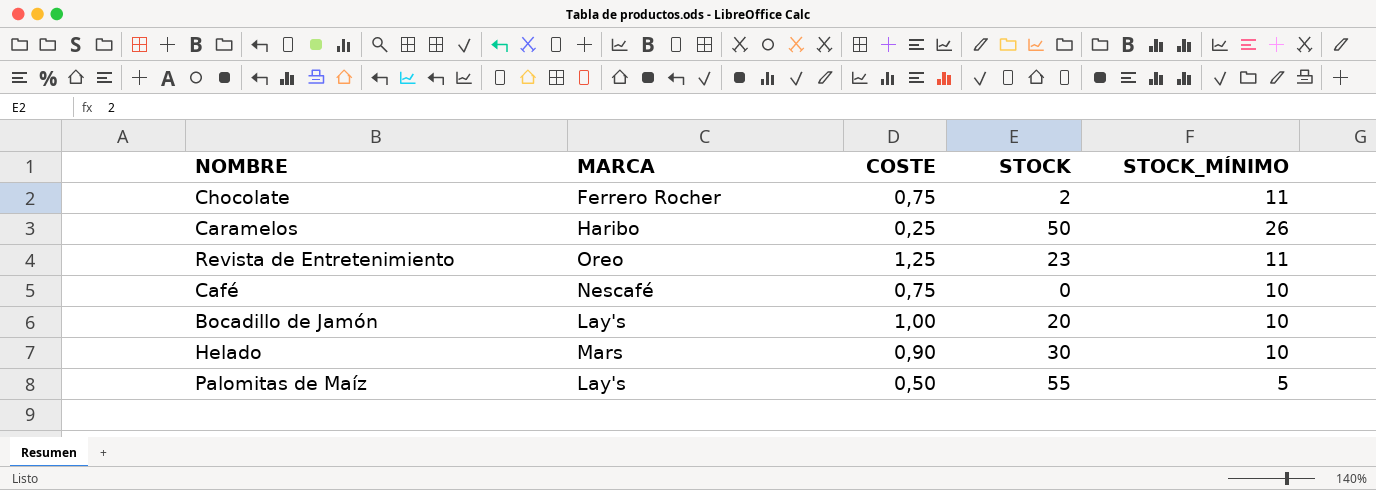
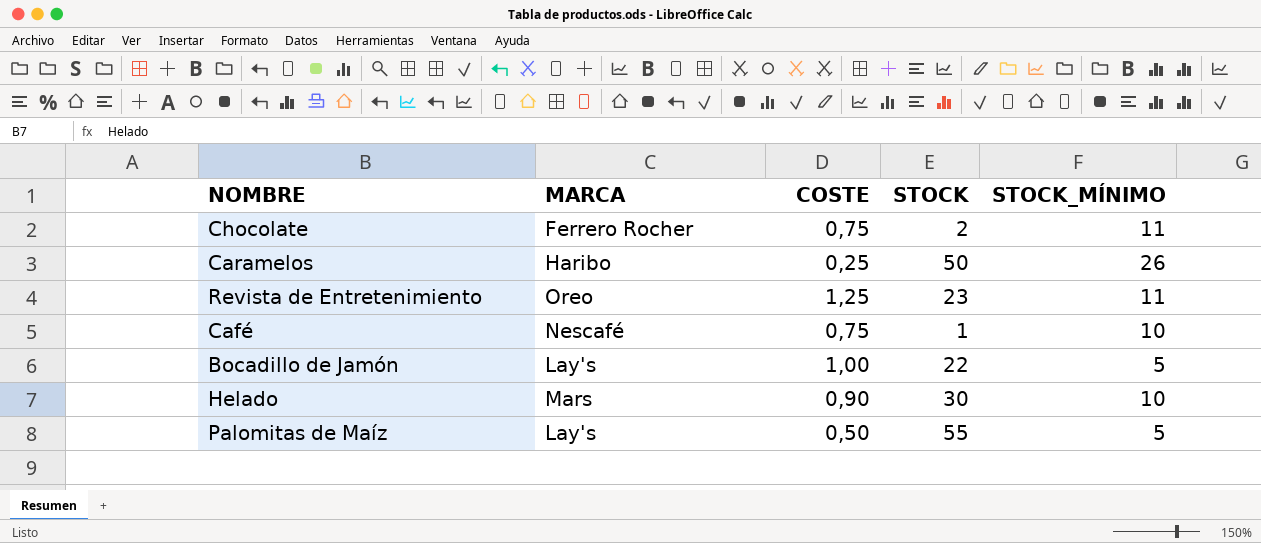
Café | STOCK: 0 -> 1
Bocadillo de Jamón | STOCK: 20 -> 22
Bocadillo de Jamón | STOCK_MÍNIMO: 10 -> 5

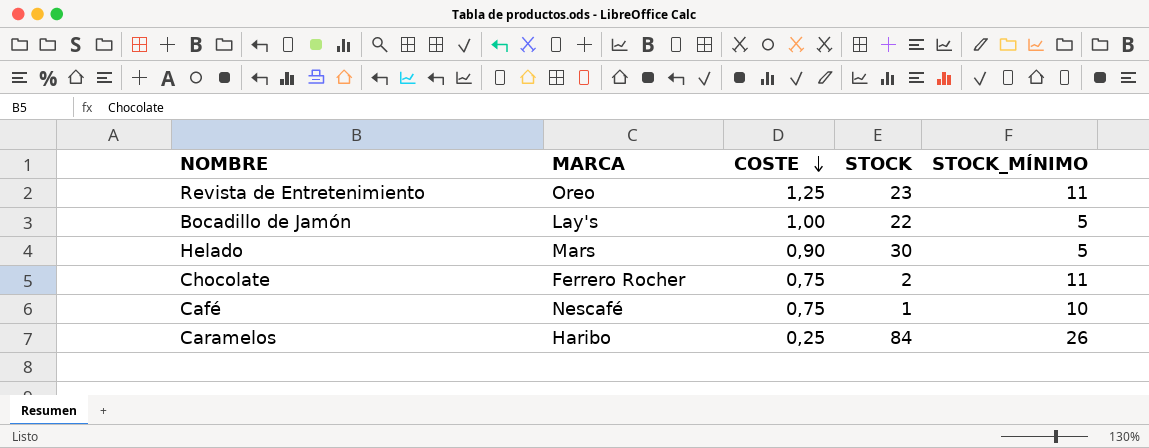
row order: none -> COSTE descending
row Palomitas de Maíz: Lay's | 0,50 | 55 | 5 -> none
Helado | STOCK_MÍNIMO: 10 -> 5
Caramelos | STOCK: 50 -> 84

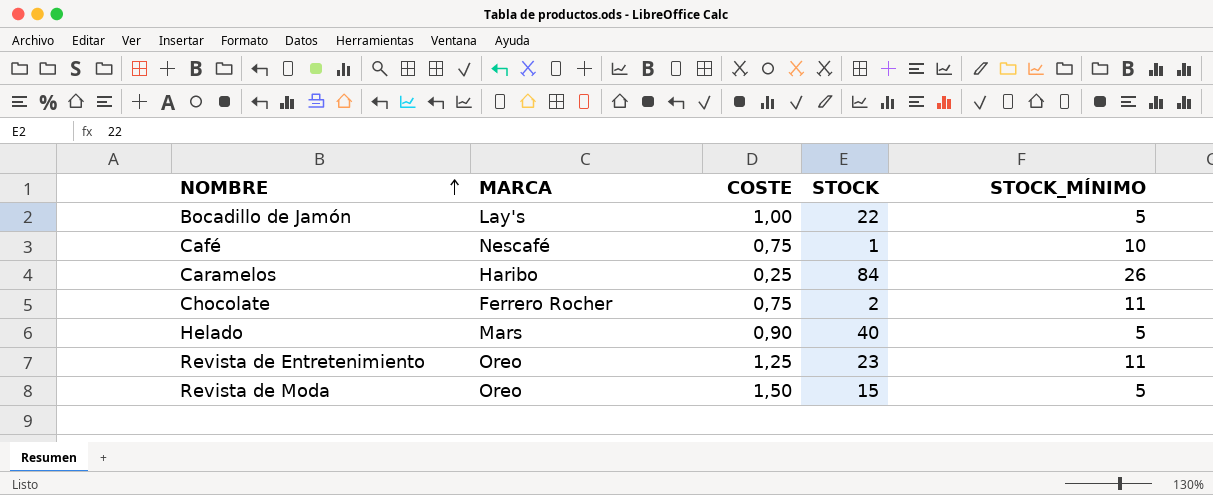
row order: COSTE descending -> NOMBRE ascending
Helado | STOCK: 30 -> 40
row Revista de Moda: none -> Oreo | 1,50 | 15 | 5

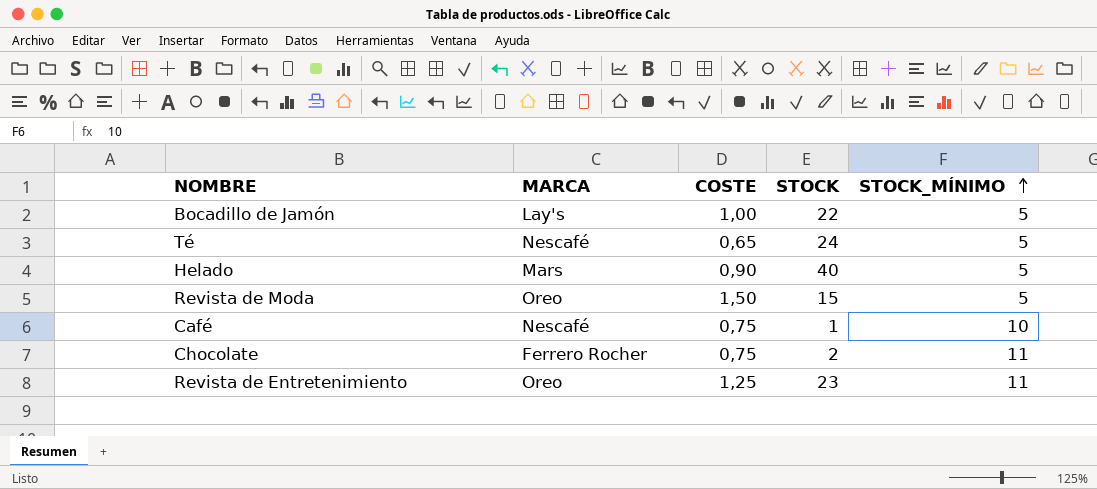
row order: NOMBRE ascending -> STOCK_MÍNIMO ascending
row Caramelos: Haribo | 0,25 | 84 | 26 -> none
row Té: none -> Nescafé | 0,65 | 24 | 5

